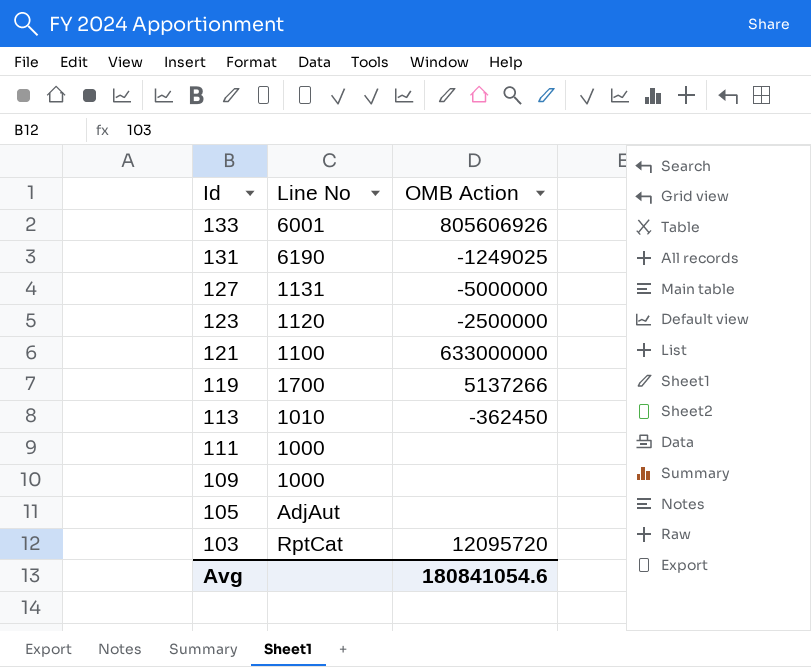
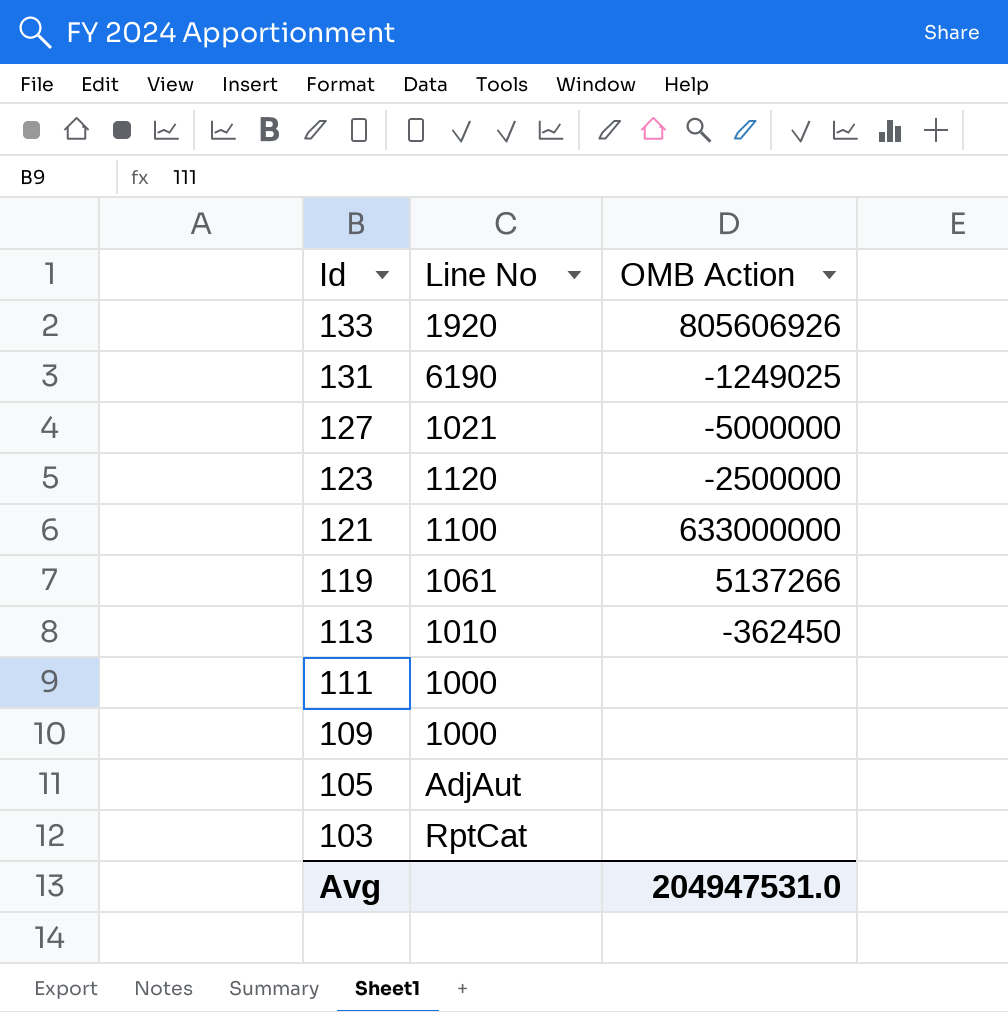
133 | Line No: 6001 -> 1920
127 | Line No: 1131 -> 1021
119 | Line No: 1700 -> 1061
103 | OMB Action: 12095720 -> none
Avg | OMB Action: 180841054.6 -> 204947531.0

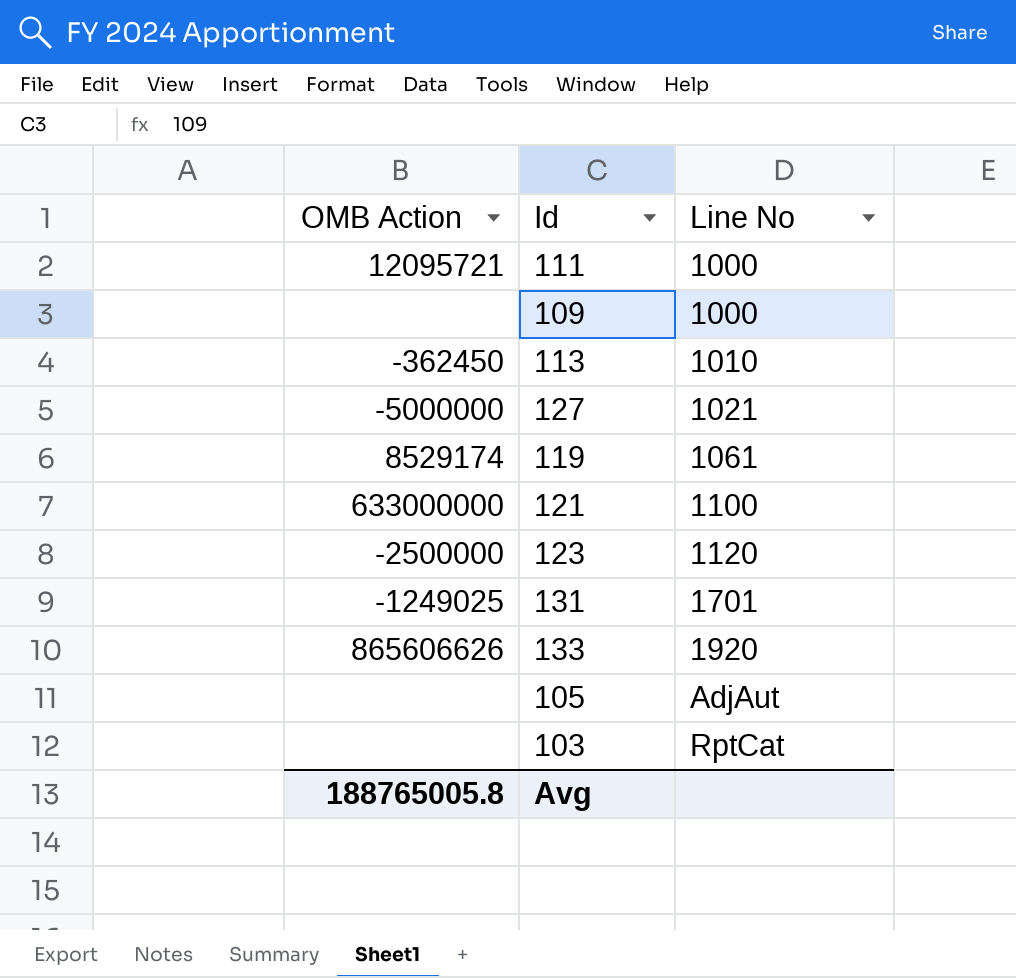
row order: Id descending -> Line No ascending
column OMB Action | position: 3 -> 1
111 | OMB Action: none -> 12095721
119 | OMB Action: 5137266 -> 8529174
131 | Line No: 6190 -> 1701
133 | OMB Action: 805606926 -> 865606626
Avg | OMB Action: 204947531.0 -> 188765005.8

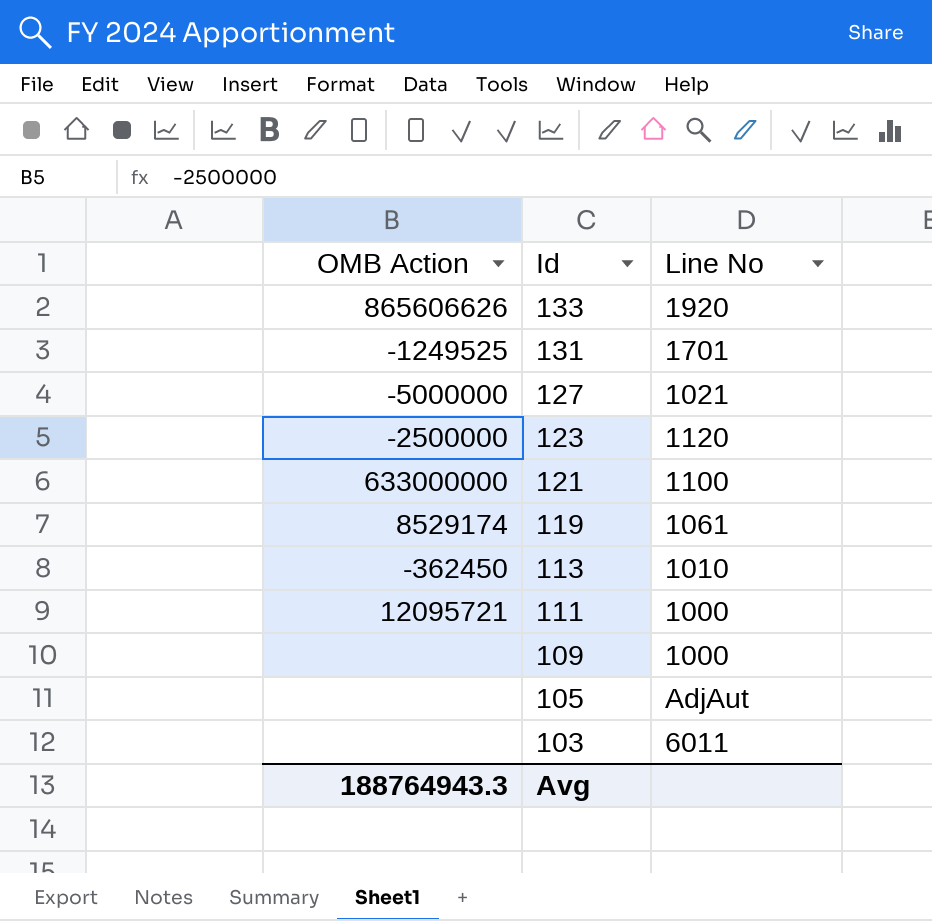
row order: Line No ascending -> Id descending
131 | OMB Action: -1249025 -> -1249525
103 | Line No: RptCat -> 6011
Avg | OMB Action: 188765005.8 -> 188764943.3

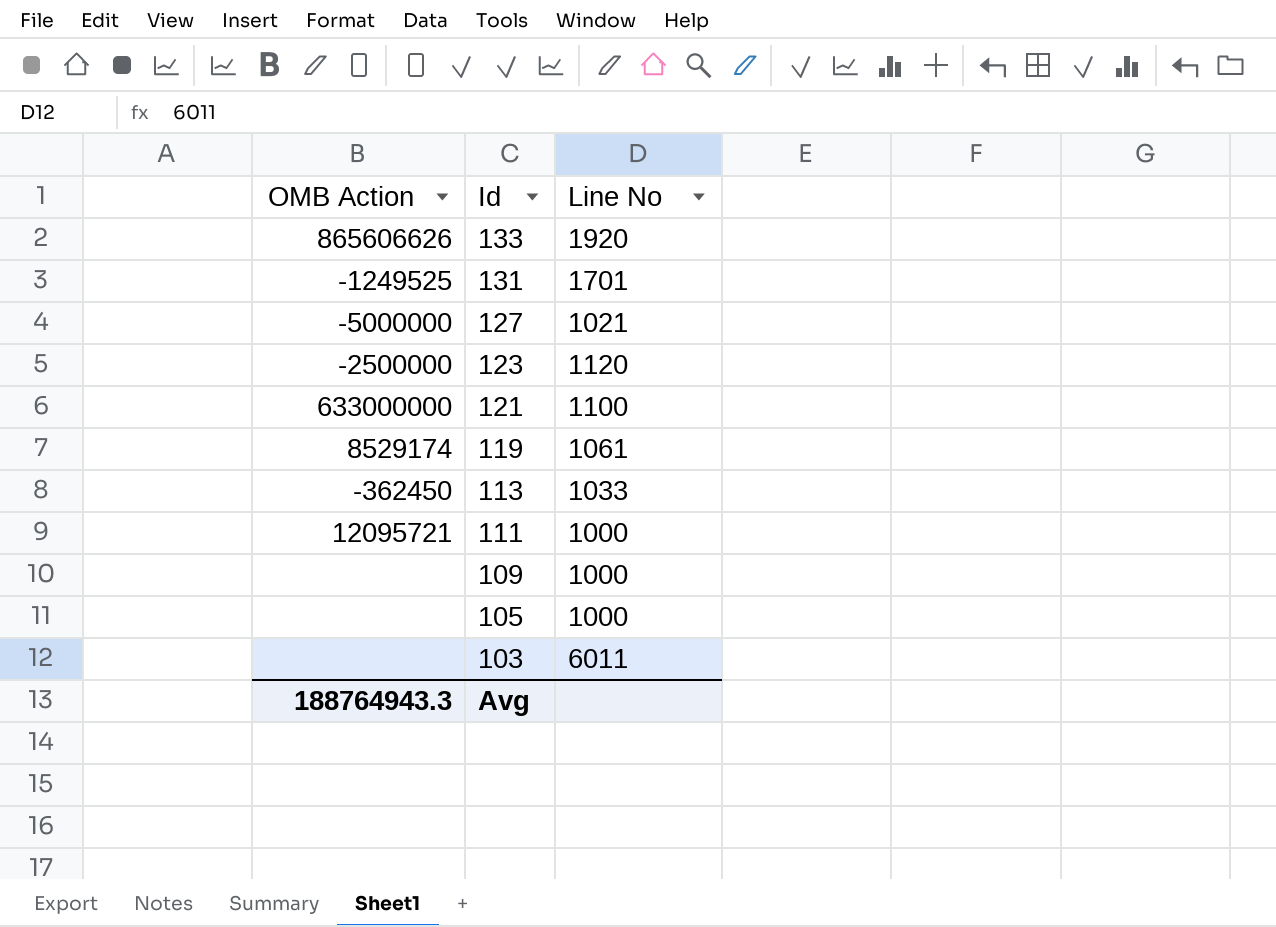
113 | Line No: 1010 -> 1033
105 | Line No: AdjAut -> 1000

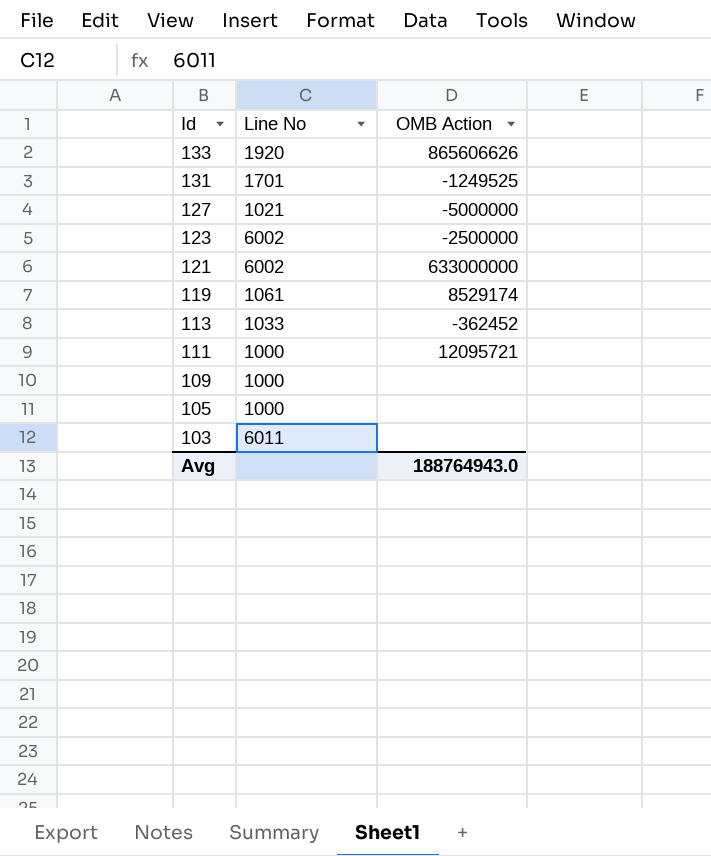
column OMB Action | position: 1 -> 3
123 | Line No: 1120 -> 6002
121 | Line No: 1100 -> 6002
113 | OMB Action: -362450 -> -362452
Avg | OMB Action: 188764943.3 -> 188764943.0

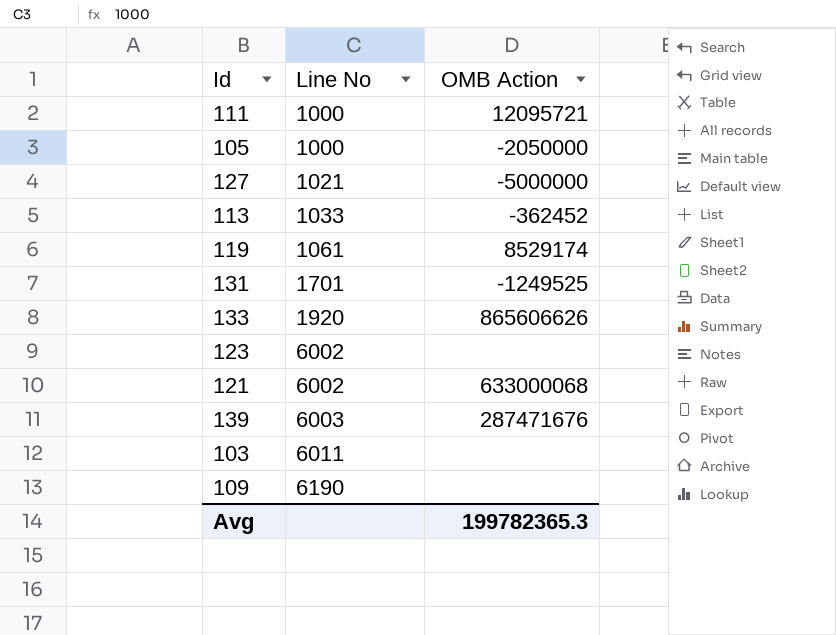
row order: Id descending -> Line No ascending
105 | OMB Action: none -> -2050000
123 | OMB Action: -2500000 -> none
121 | OMB Action: 633000000 -> 633000068
row 139: none -> 6003 | 287471676
109 | Line No: 1000 -> 6190
Avg | OMB Action: 188764943.0 -> 199782365.3

